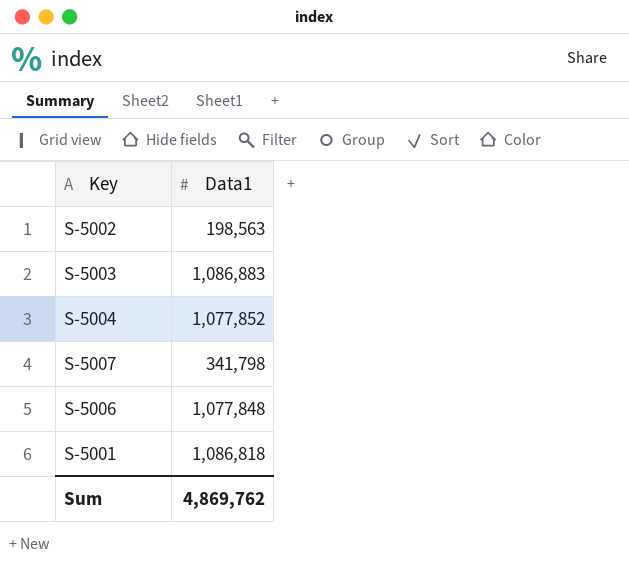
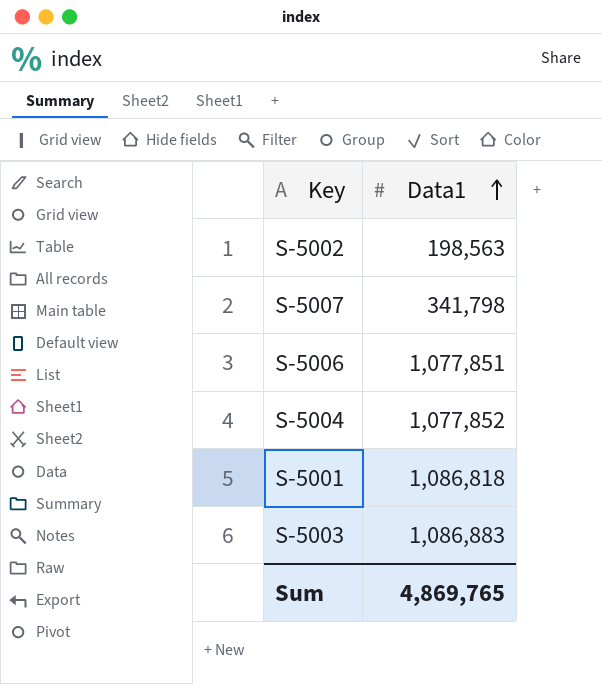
row order: none -> Data1 ascending
S-5006 | Data1: 1,077,848 -> 1,077,851
Sum | Data1: 4,869,762 -> 4,869,765

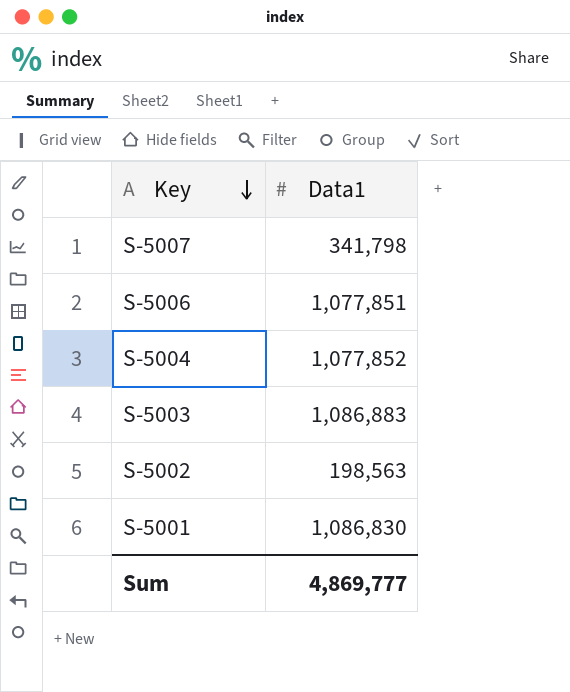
row order: Data1 ascending -> Key descending
S-5001 | Data1: 1,086,818 -> 1,086,830
Sum | Data1: 4,869,765 -> 4,869,777

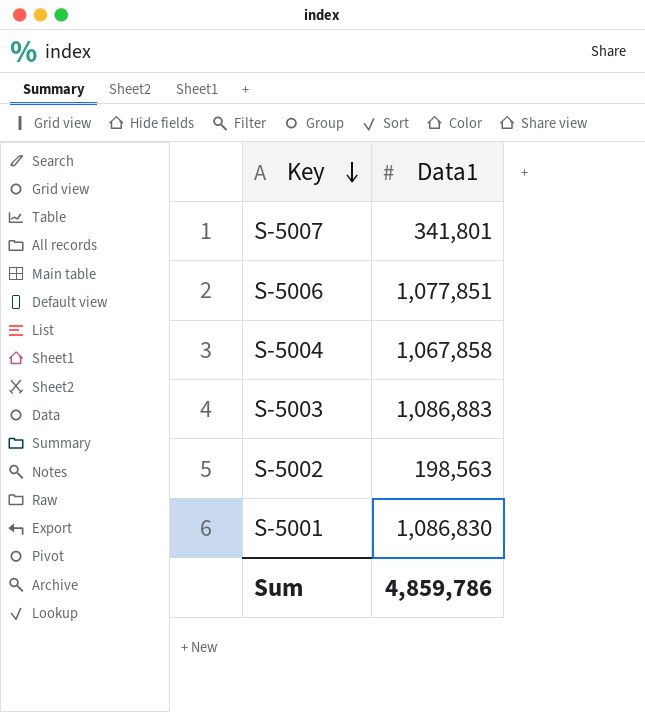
S-5007 | Data1: 341,798 -> 341,801
S-5004 | Data1: 1,077,852 -> 1,067,858
Sum | Data1: 4,869,777 -> 4,859,786

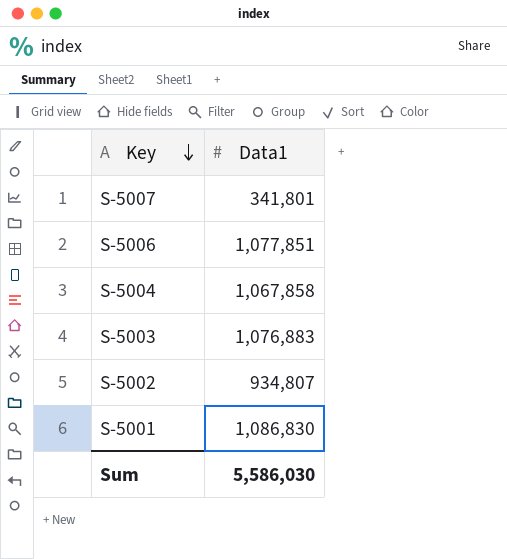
S-5003 | Data1: 1,086,883 -> 1,076,883
S-5002 | Data1: 198,563 -> 934,807
Sum | Data1: 4,859,786 -> 5,586,030

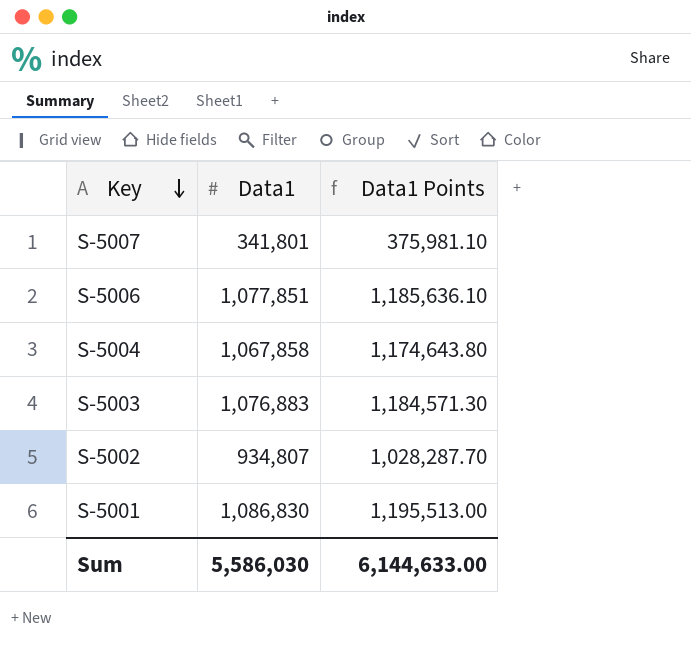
column Data1 Points | formula: none -> [Data1] * 1.1

